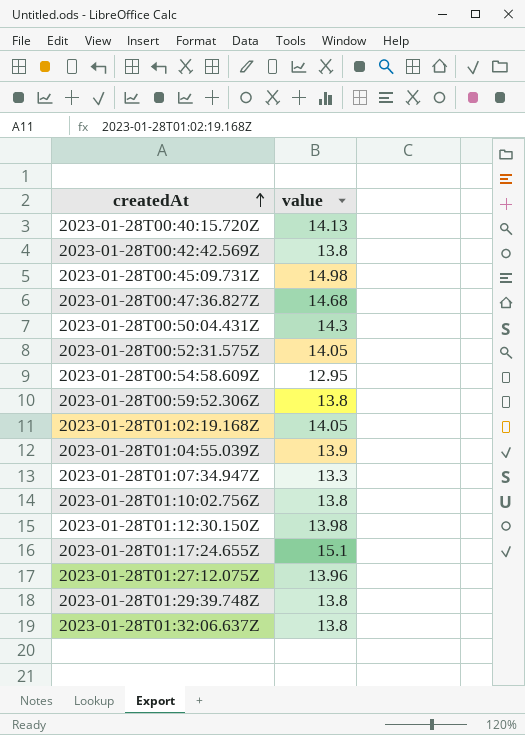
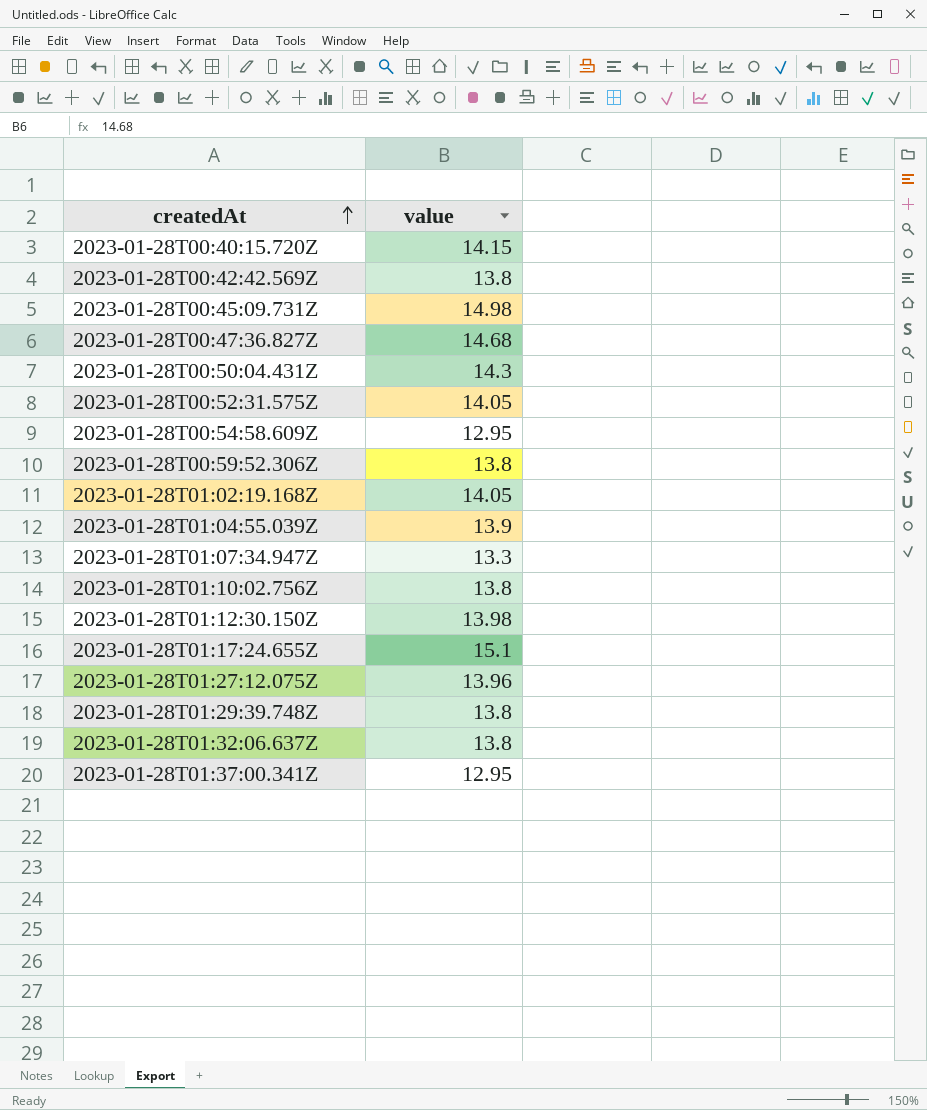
2023-01-28T00:40:15.720Z | value: 14.13 -> 14.15
row 2023-01-28T01:37:00.341Z: none -> 12.95

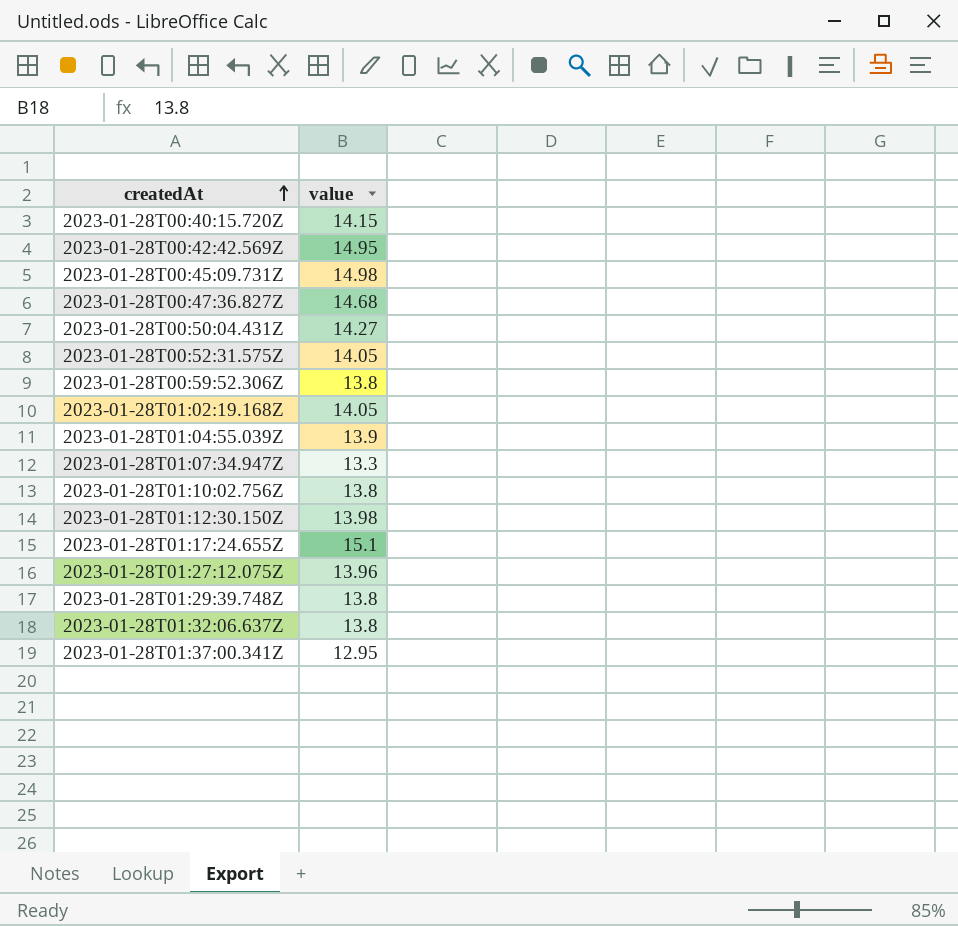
row 2023-01-28T00:54:58.609Z: 12.95 -> none
2023-01-28T00:42:42.569Z | value: 13.8 -> 14.95
2023-01-28T00:50:04.431Z | value: 14.3 -> 14.27

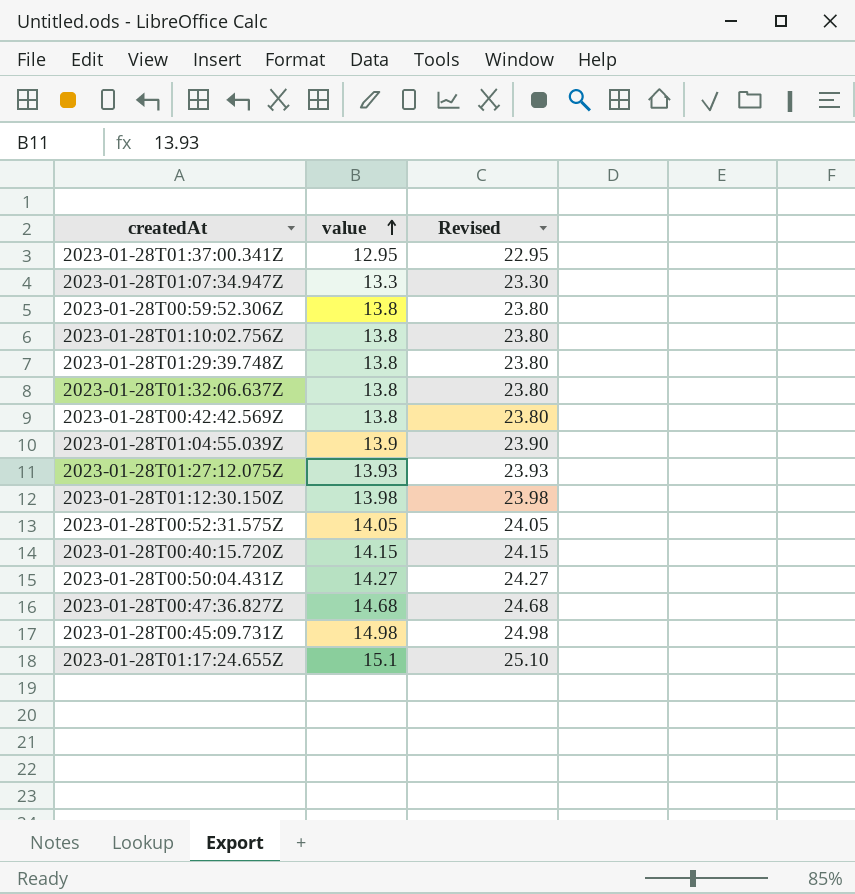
row order: createdAt ascending -> value ascending
column Revised | formula: none -> [value] + 10
row 2023-01-28T01:02:19.168Z: 14.05 -> none
2023-01-28T00:42:42.569Z | value: 14.95 -> 13.8
2023-01-28T01:27:12.075Z | value: 13.96 -> 13.93

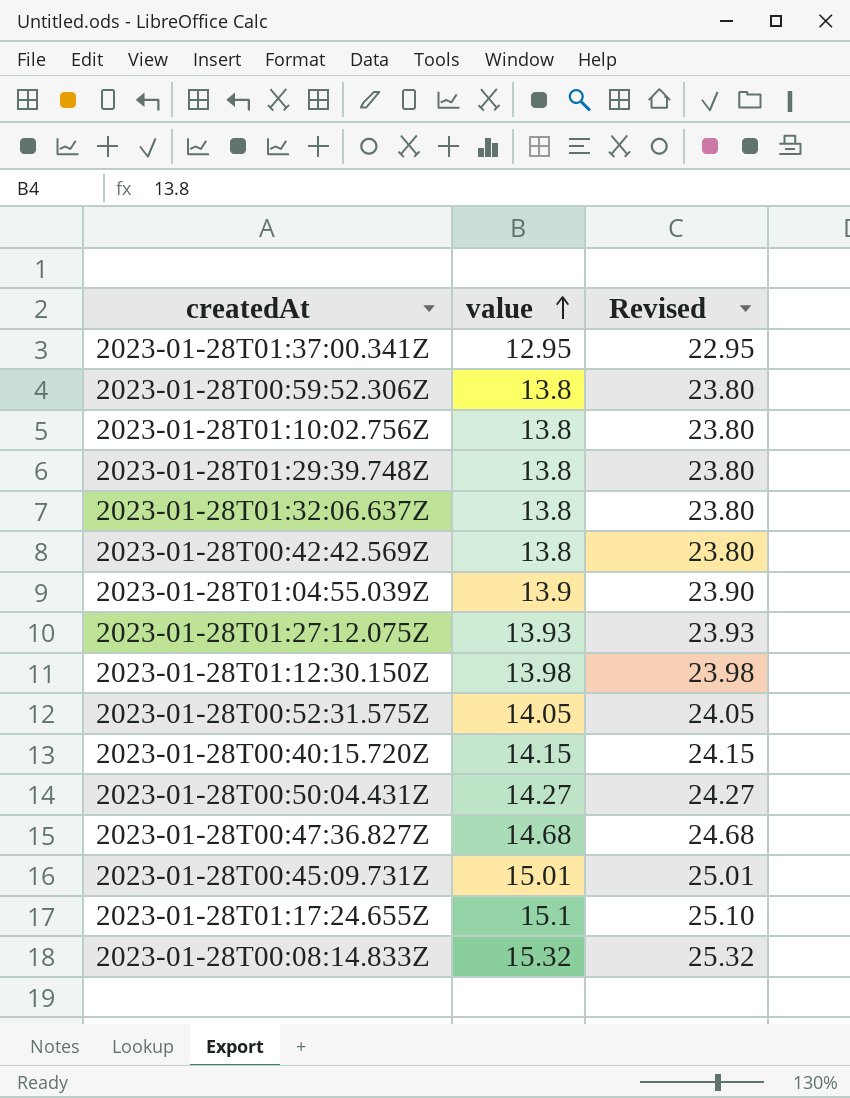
row 2023-01-28T01:07:34.947Z: 13.3 | 23.30 -> none
2023-01-28T00:45:09.731Z | value: 14.98 -> 15.01
2023-01-28T00:45:09.731Z | Revised: 24.98 -> 25.01
row 2023-01-28T00:08:14.833Z: none -> 15.32 | 25.32

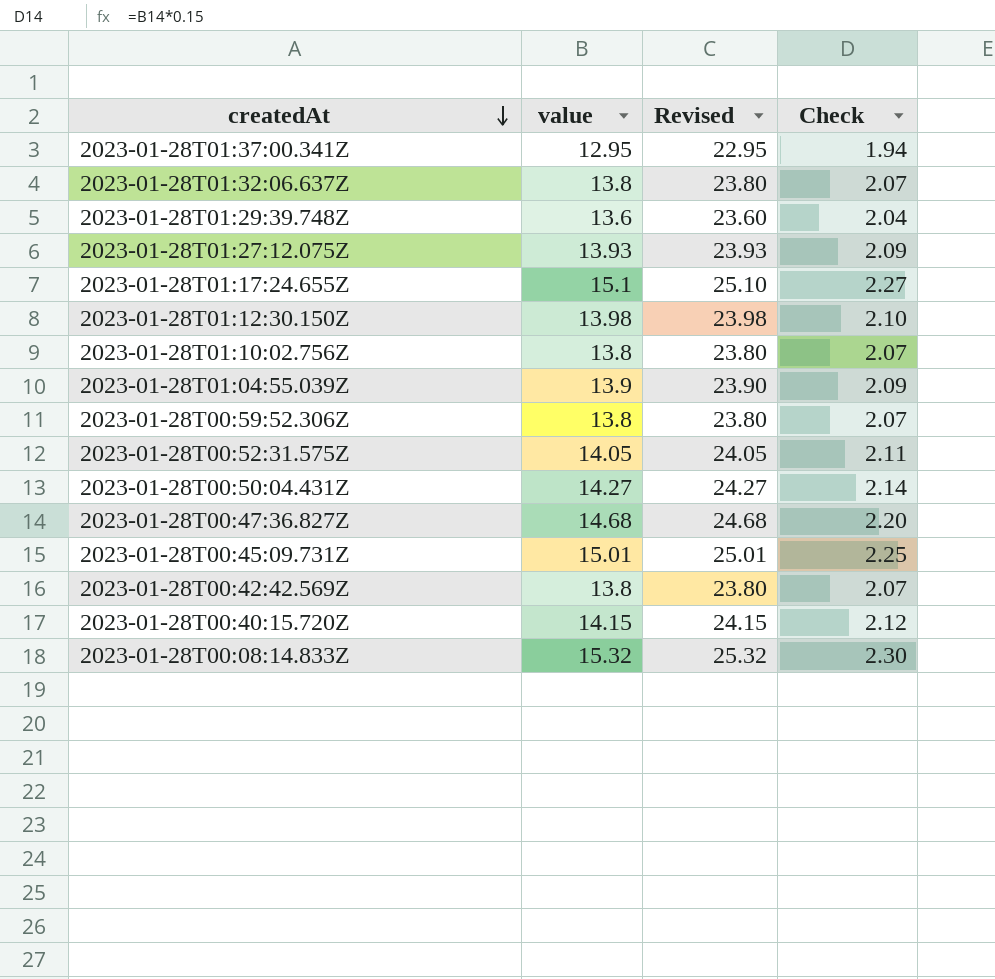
row order: value ascending -> createdAt descending
column Check | formula: none -> [value] * 0.15
2023-01-28T01:29:39.748Z | value: 13.8 -> 13.6
2023-01-28T01:29:39.748Z | Revised: 23.80 -> 23.60

